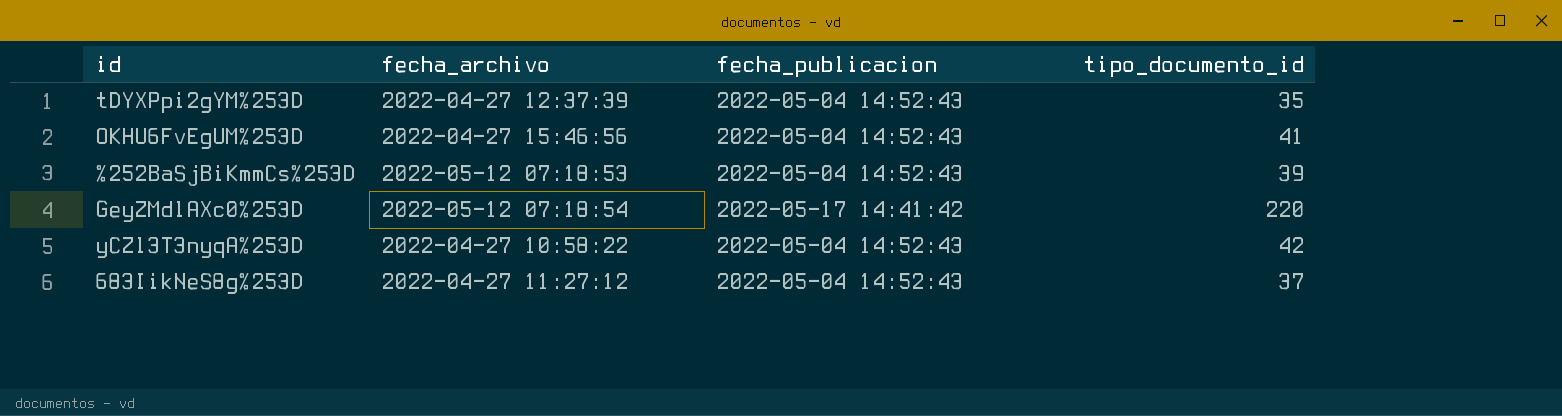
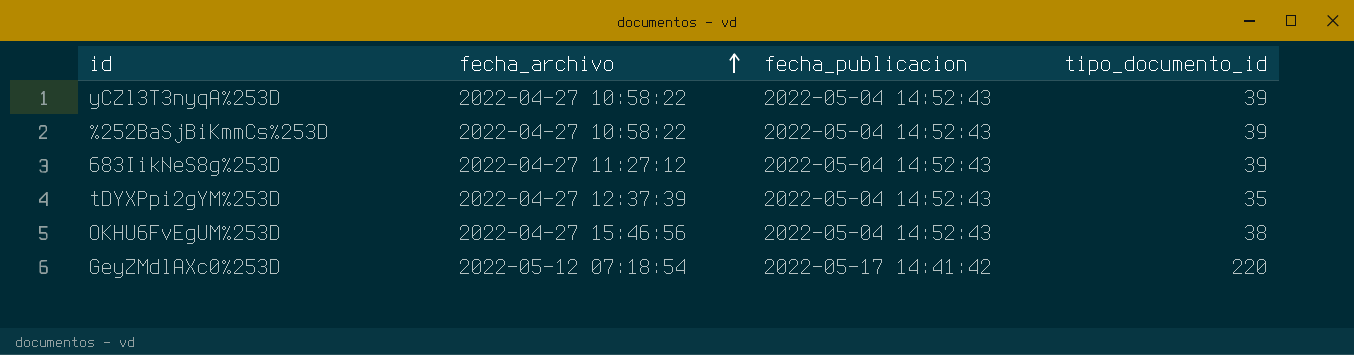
row order: none -> fecha_archivo ascending
yCZl3T3nyqA%253D | tipo_documento_id: 42 -> 39
%252BaSjBiKmmCs%253D | fecha_archivo: 2022-05-12 07:18:53 -> 2022-04-27 10:58:22
683IikNeS8g%253D | tipo_documento_id: 37 -> 39
OKHU6FvEgUM%253D | tipo_documento_id: 41 -> 38

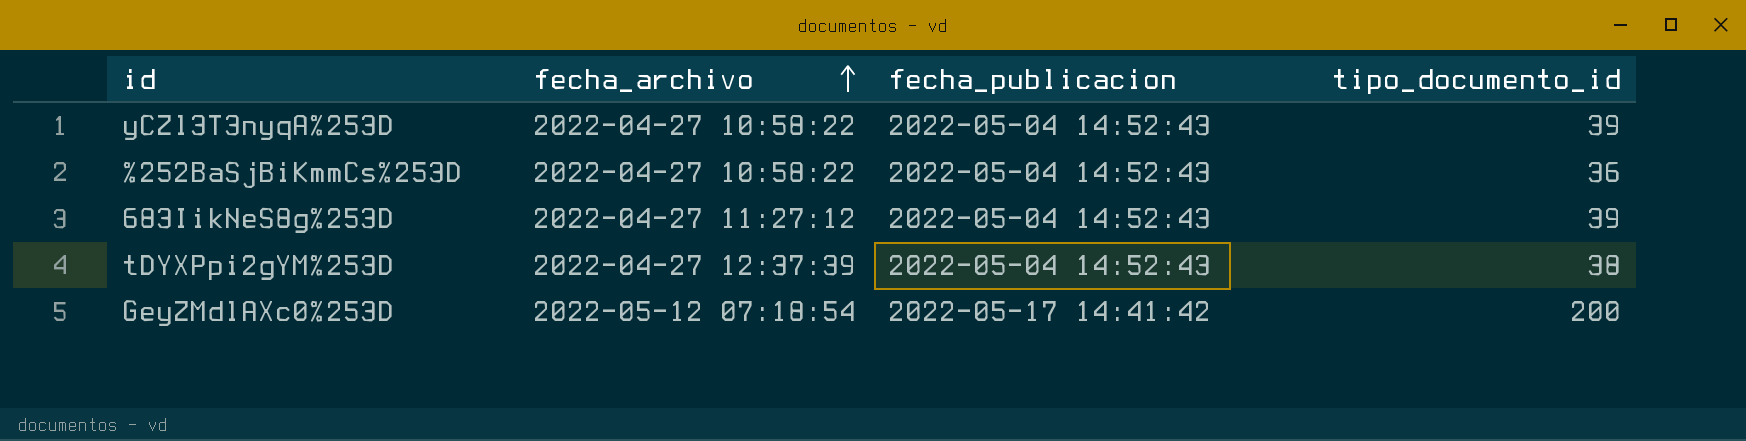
row OKHU6FvEgUM%253D: 2022-04-27 15:46:56 | 2022-05-04 14:52:43 | 38 -> none
%252BaSjBiKmmCs%253D | tipo_documento_id: 39 -> 36
tDYXPpi2gYM%253D | tipo_documento_id: 35 -> 38
GeyZMdlAXc0%253D | tipo_documento_id: 220 -> 200

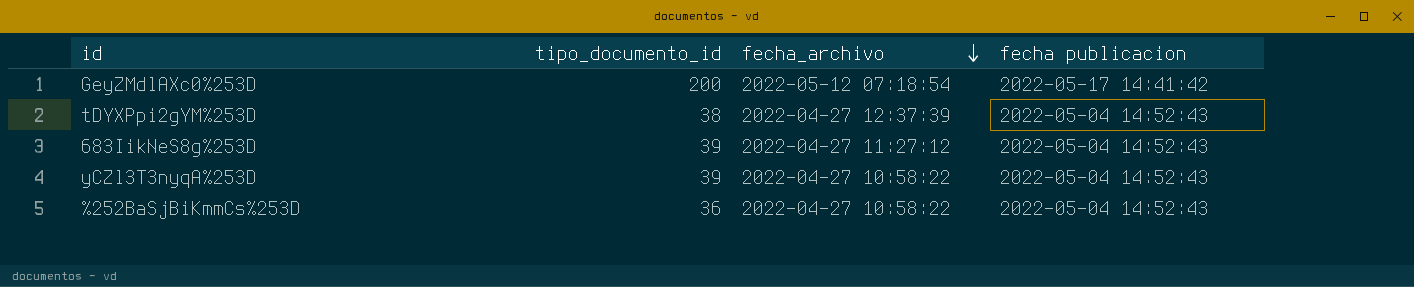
row order: fecha_archivo ascending -> fecha_archivo descending
column tipo_documento_id | position: 4 -> 2
column name: fecha_publicacion -> fecha publicacion

